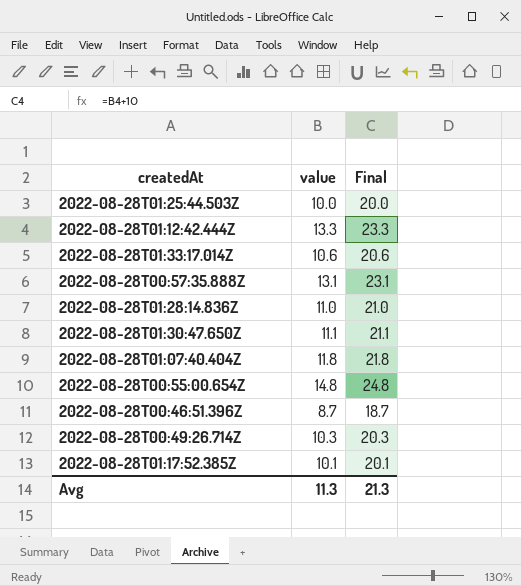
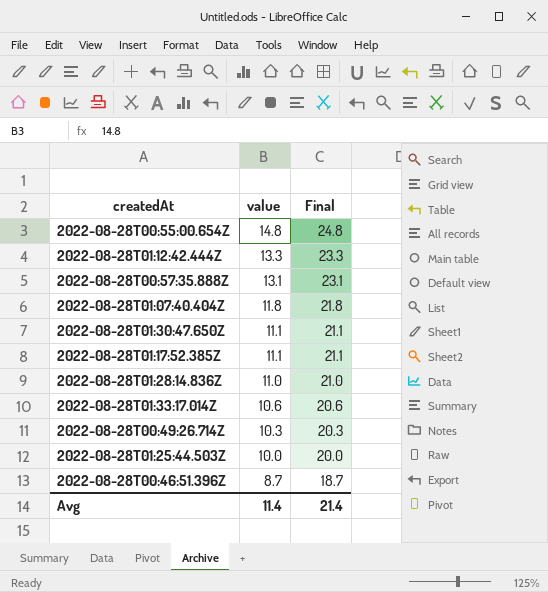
row order: none -> value descending
2022-08-28T01:17:52.385Z | value: 10.1 -> 11.1
2022-08-28T01:17:52.385Z | Final: 20.1 -> 21.1
Avg | value: 11.3 -> 11.4
Avg | Final: 21.3 -> 21.4

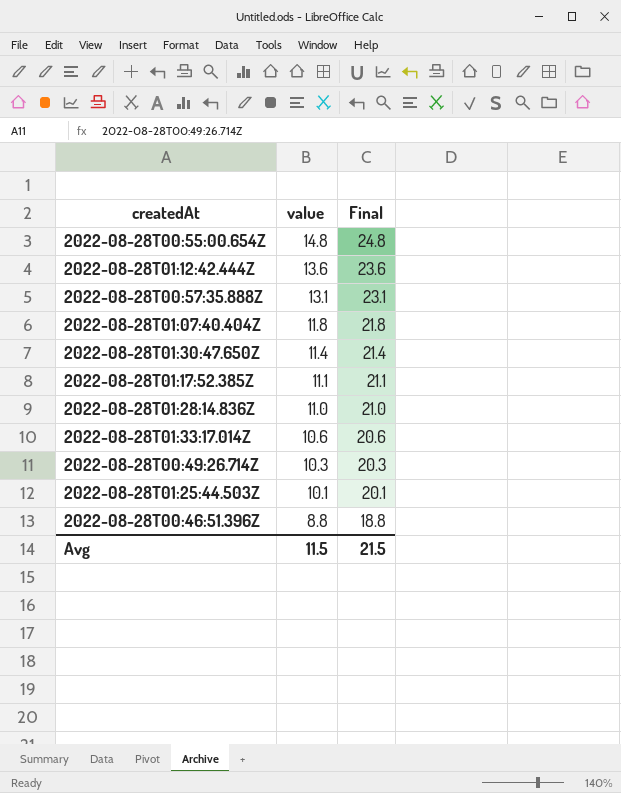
2022-08-28T01:12:42.444Z | value: 13.3 -> 13.6
2022-08-28T01:12:42.444Z | Final: 23.3 -> 23.6
2022-08-28T01:30:47.650Z | value: 11.1 -> 11.4
2022-08-28T01:30:47.650Z | Final: 21.1 -> 21.4
2022-08-28T01:25:44.503Z | value: 10.0 -> 10.1
2022-08-28T01:25:44.503Z | Final: 20.0 -> 20.1
2022-08-28T00:46:51.396Z | value: 8.7 -> 8.8
2022-08-28T00:46:51.396Z | Final: 18.7 -> 18.8
Avg | value: 11.4 -> 11.5
Avg | Final: 21.4 -> 21.5

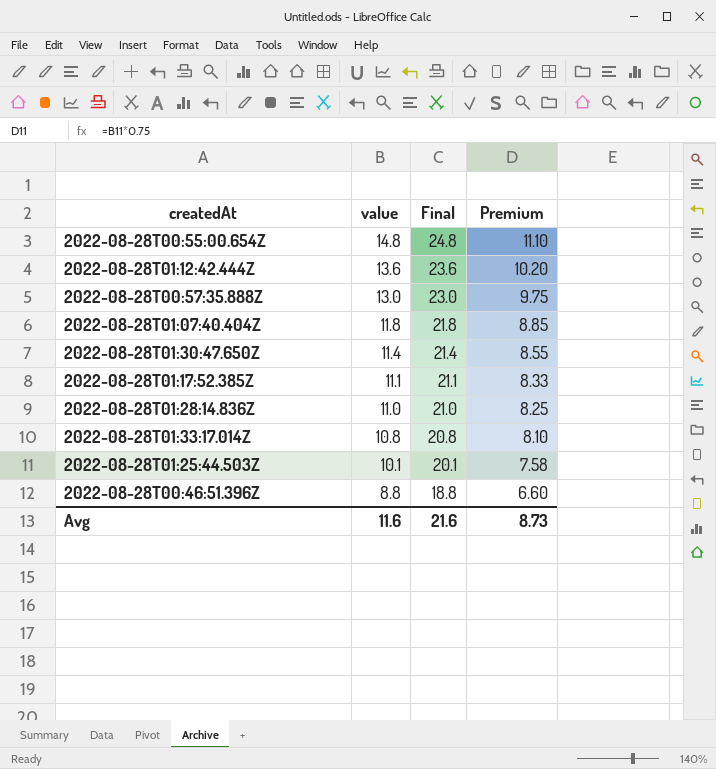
column Premium | formula: none -> [value] * 0.75
row 2022-08-28T00:49:26.714Z: 10.3 | 20.3 -> none
2022-08-28T00:57:35.888Z | value: 13.1 -> 13.0
2022-08-28T00:57:35.888Z | Final: 23.1 -> 23.0
2022-08-28T01:33:17.014Z | value: 10.6 -> 10.8
2022-08-28T01:33:17.014Z | Final: 20.6 -> 20.8
Avg | value: 11.5 -> 11.6
Avg | Final: 21.5 -> 21.6

